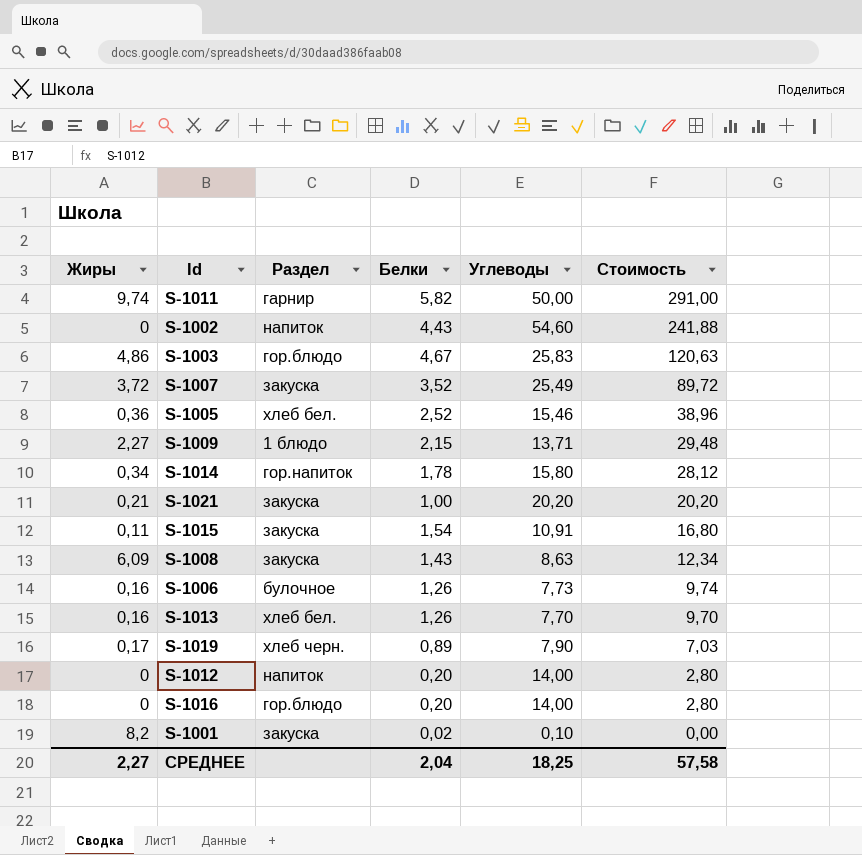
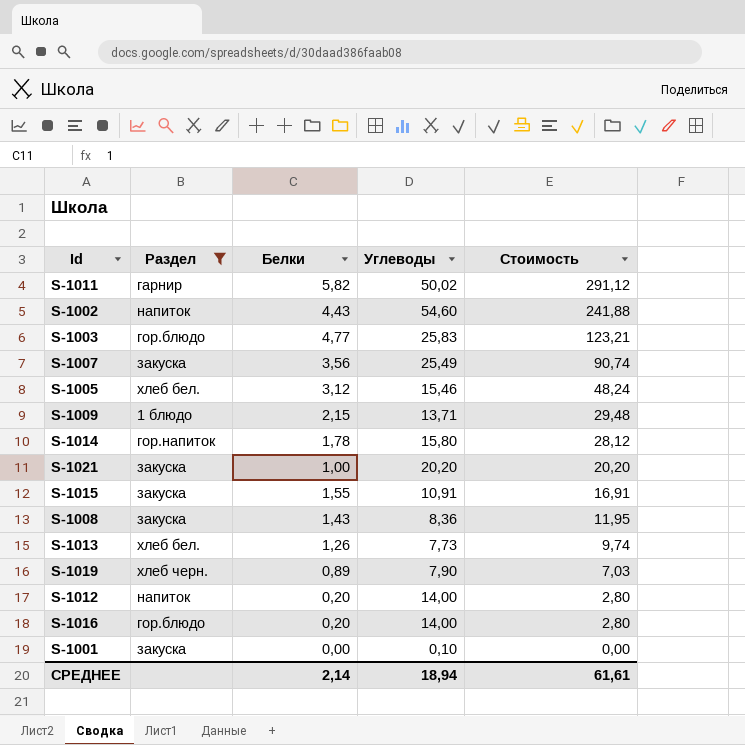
filter: none -> Раздел != булочное
column Жиры | position: 1 -> none
S-1011 | Углеводы: 50,00 -> 50,02
S-1011 | Стоимость: 291,00 -> 291,12
S-1003 | Белки: 4,67 -> 4,77
S-1003 | Стоимость: 120,63 -> 123,21
S-1007 | Белки: 3,52 -> 3,56
S-1007 | Стоимость: 89,72 -> 90,74
S-1005 | Белки: 2,52 -> 3,12
S-1005 | Стоимость: 38,96 -> 48,24
S-1015 | Белки: 1,54 -> 1,55
S-1015 | Стоимость: 16,80 -> 16,91
S-1008 | Углеводы: 8,63 -> 8,36
S-1008 | Стоимость: 12,34 -> 11,95
S-1013 | Углеводы: 7,70 -> 7,73
S-1013 | Стоимость: 9,70 -> 9,74
S-1001 | Белки: 0,02 -> 0,00
СРЕДНЕЕ | Белки: 2,04 -> 2,14
СРЕДНЕЕ | Углеводы: 18,25 -> 18,94
СРЕДНЕЕ | Стоимость: 57,58 -> 61,61

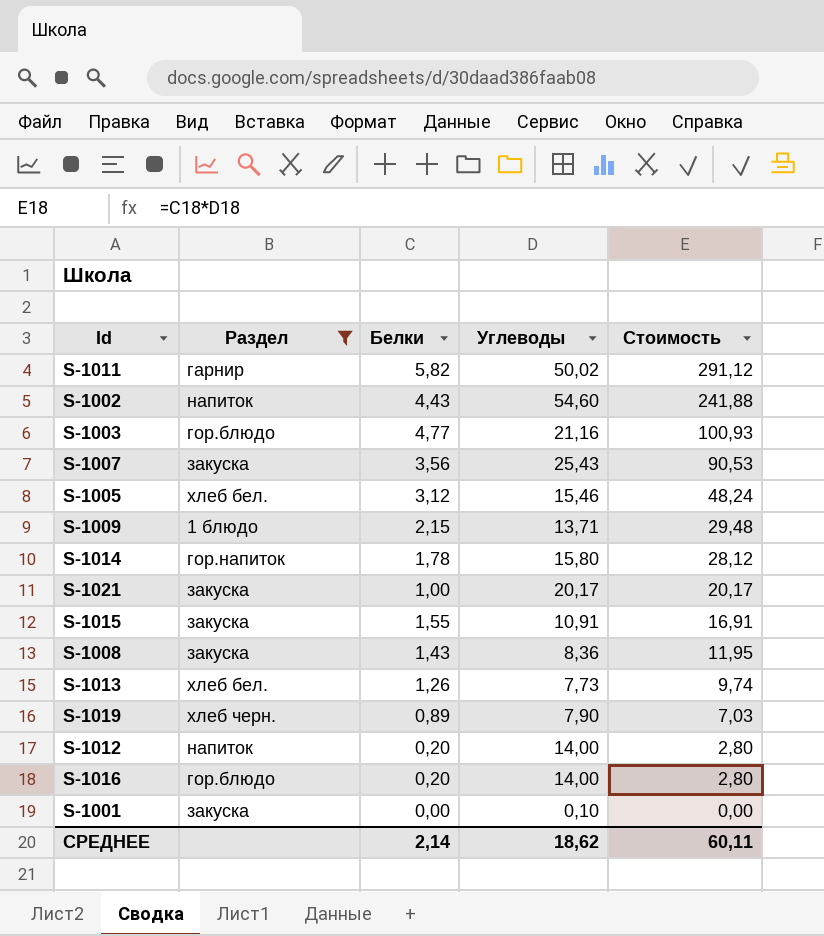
S-1003 | Углеводы: 25,83 -> 21,16
S-1003 | Стоимость: 123,21 -> 100,93
S-1007 | Углеводы: 25,49 -> 25,43
S-1007 | Стоимость: 90,74 -> 90,53
S-1021 | Углеводы: 20,20 -> 20,17
S-1021 | Стоимость: 20,20 -> 20,17
СРЕДНЕЕ | Углеводы: 18,94 -> 18,62
СРЕДНЕЕ | Стоимость: 61,61 -> 60,11

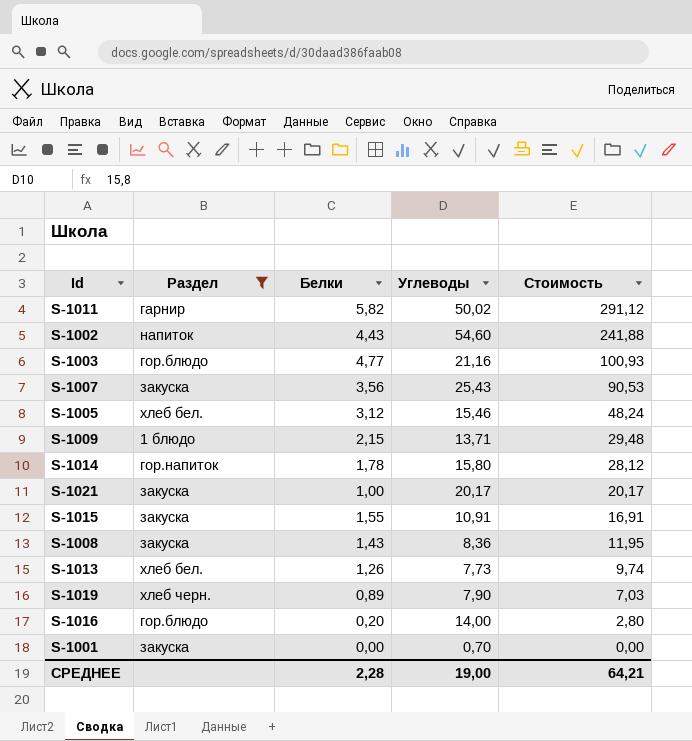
row S-1012: напиток | 0,20 | 14,00 | 2,80 -> none
S-1001 | Углеводы: 0,10 -> 0,70
СРЕДНЕЕ | Белки: 2,14 -> 2,28
СРЕДНЕЕ | Углеводы: 18,62 -> 19,00
СРЕДНЕЕ | Стоимость: 60,11 -> 64,21

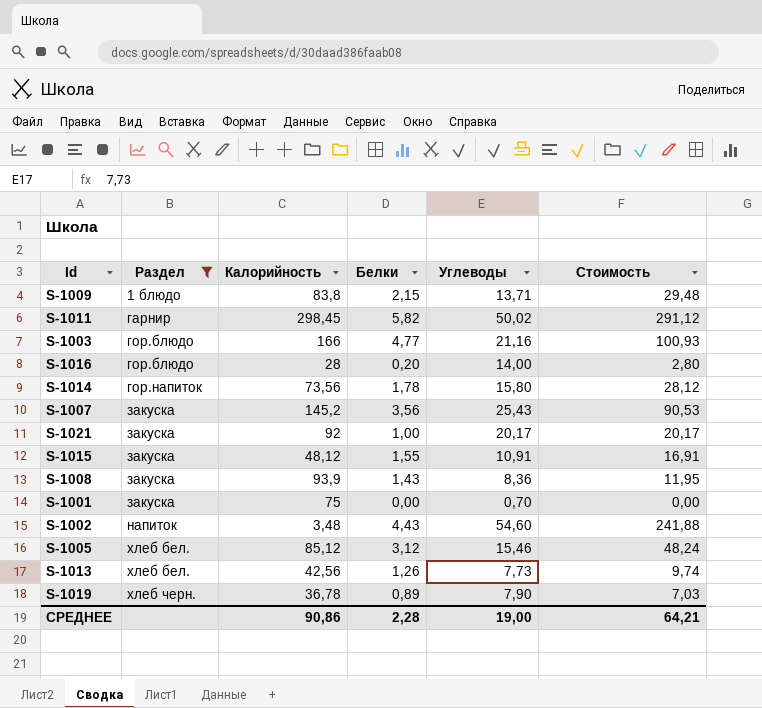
row order: Стоимость descending -> Раздел ascending
column Калорийность | position: none -> 3

